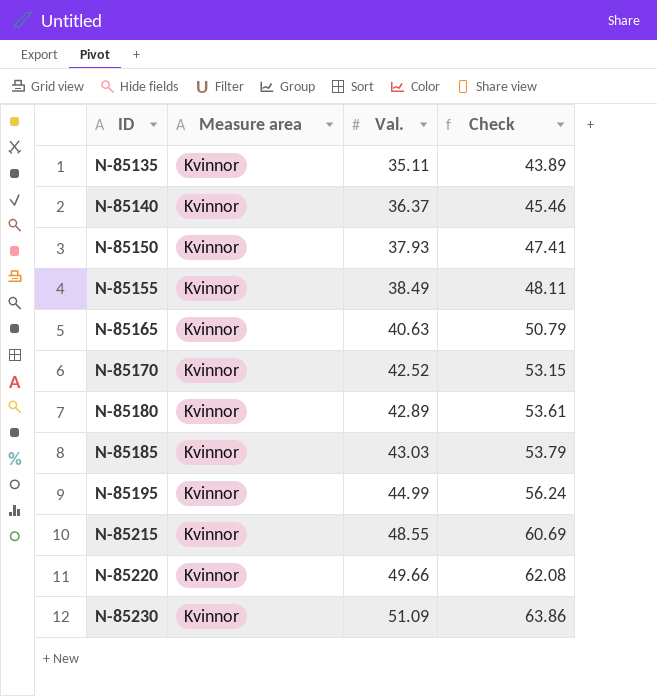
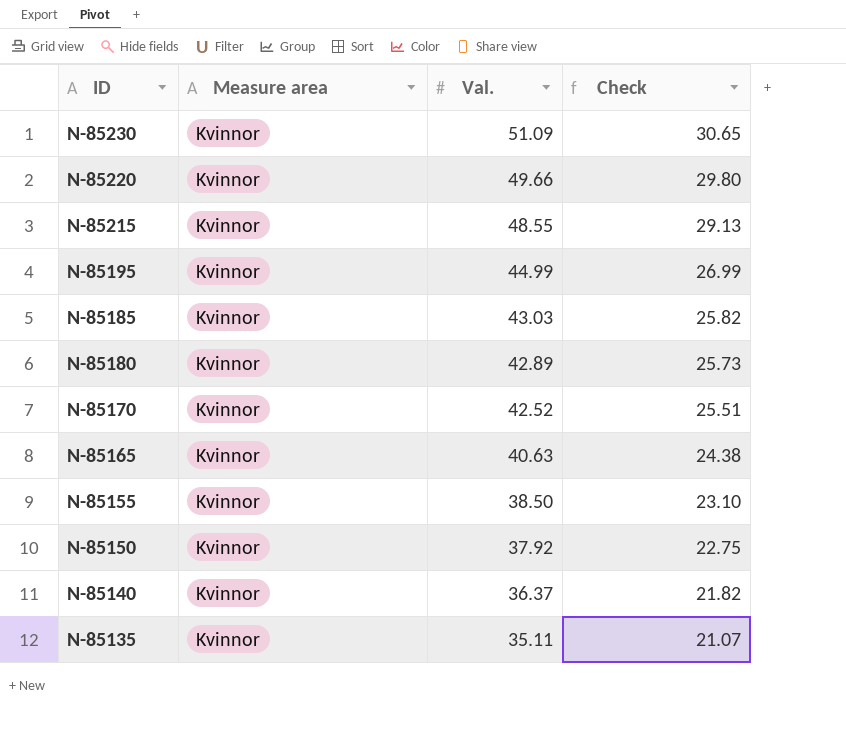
row order: ID ascending -> ID descending
column Check | formula: [Val.] * 1.25 -> [Val.] * 0.6
N-85155 | Val.: 38.49 -> 38.50
N-85150 | Val.: 37.93 -> 37.92

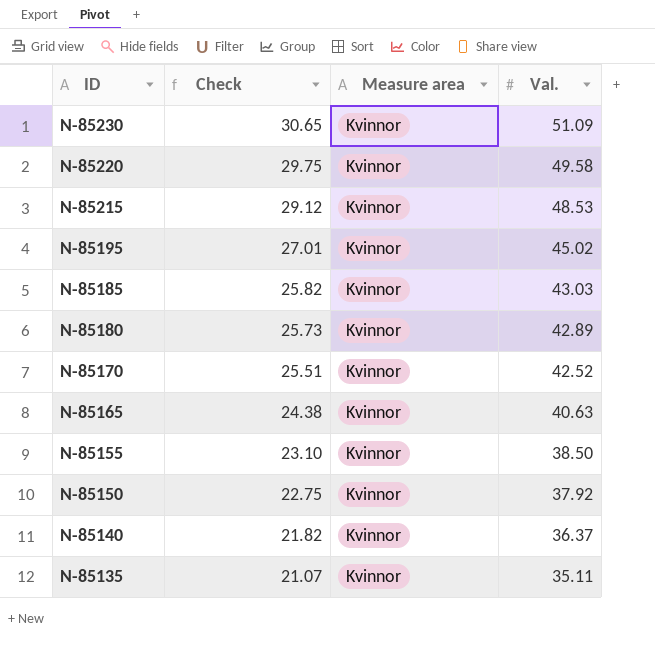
column Check | position: 4 -> 2
N-85220 | Check: 29.80 -> 29.75
N-85220 | Val.: 49.66 -> 49.58
N-85215 | Check: 29.13 -> 29.12
N-85215 | Val.: 48.55 -> 48.53
N-85195 | Check: 26.99 -> 27.01
N-85195 | Val.: 44.99 -> 45.02

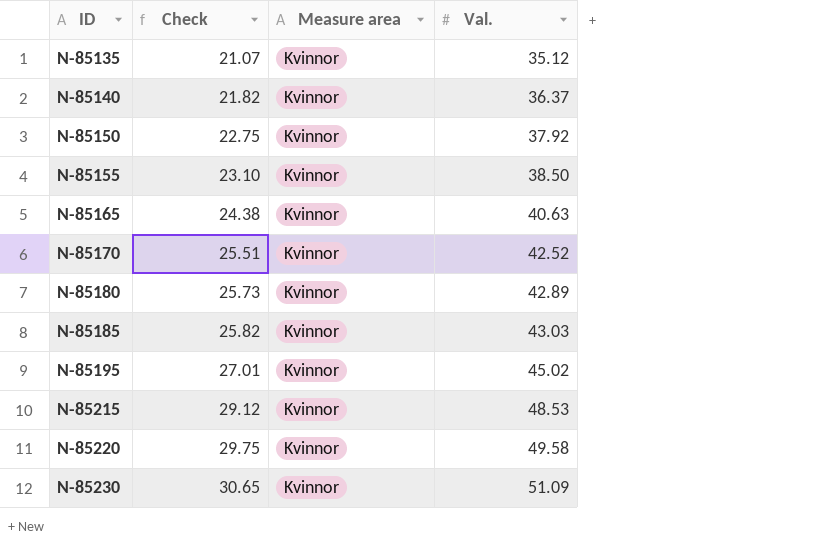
row order: ID descending -> ID ascending
N-85135 | Val.: 35.11 -> 35.12

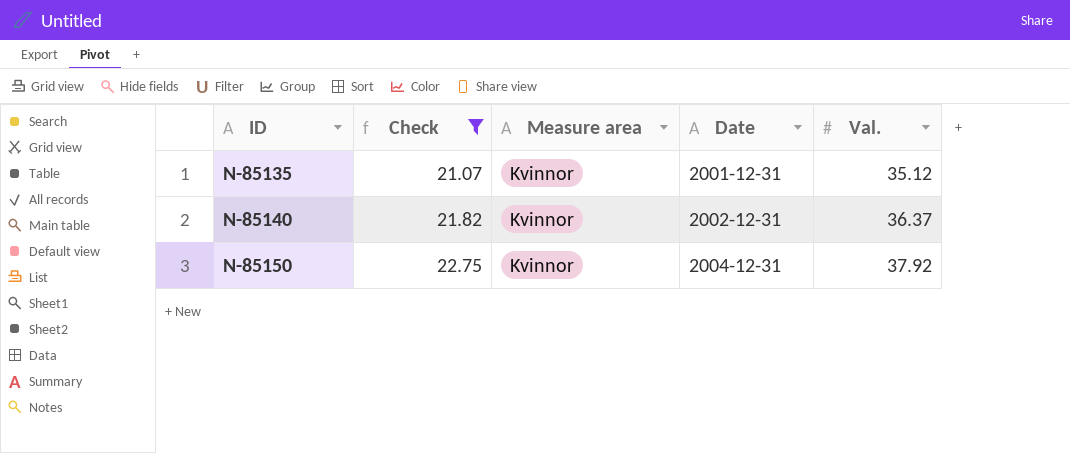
filter: none -> Check <= 22.75
column Date | position: none -> 4

